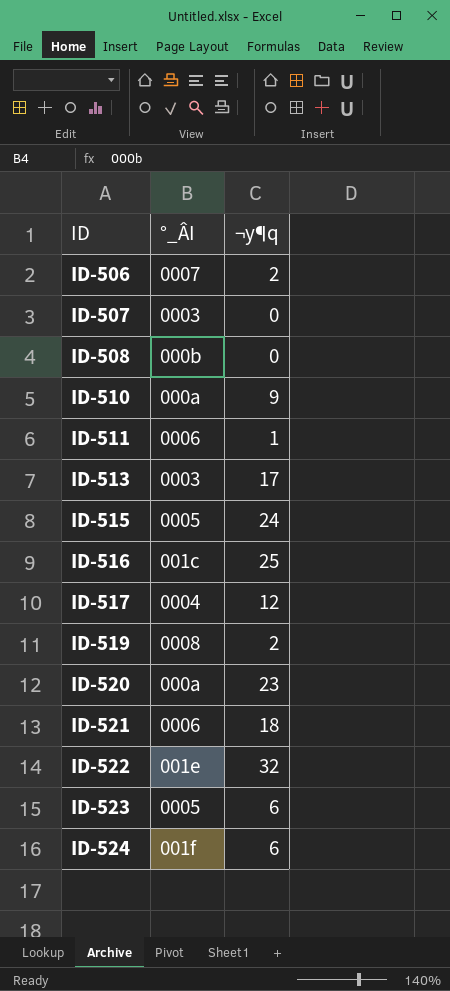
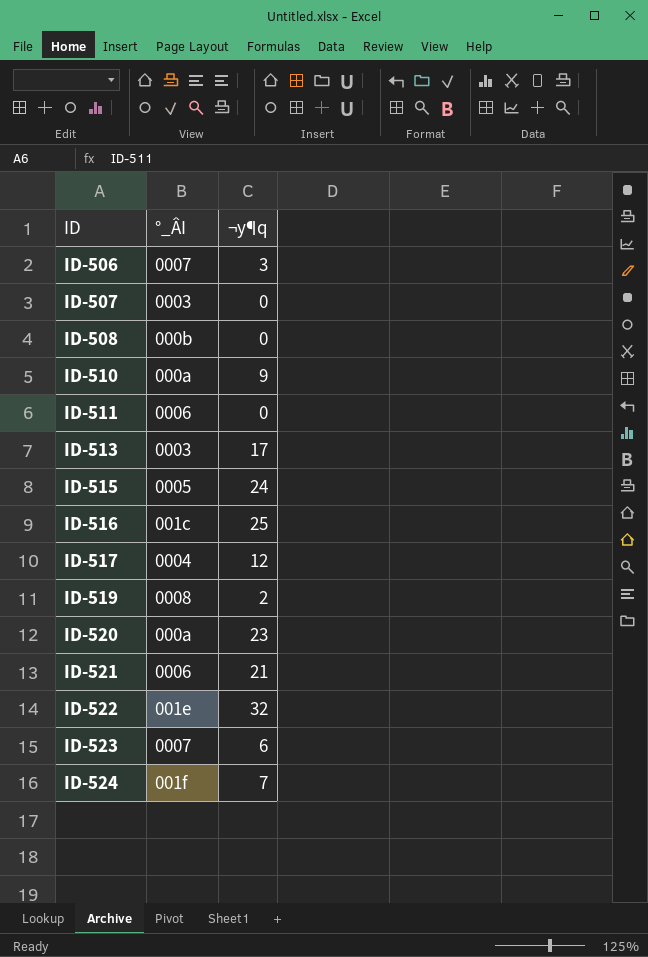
ID-506 | ¬y¶q: 2 -> 3
ID-511 | ¬y¶q: 1 -> 0
ID-521 | ¬y¶q: 18 -> 21
ID-523 | °_ÂI: 0005 -> 0007
ID-524 | ¬y¶q: 6 -> 7

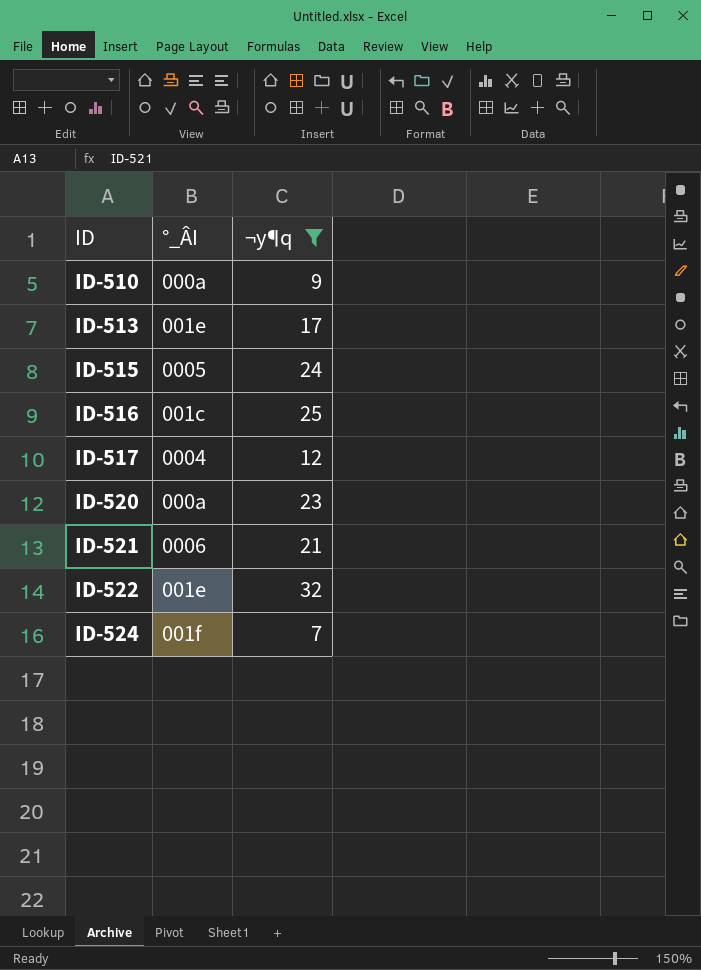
filter: none -> ¬y¶q >= 7
ID-513 | °_ÂI: 0003 -> 001e

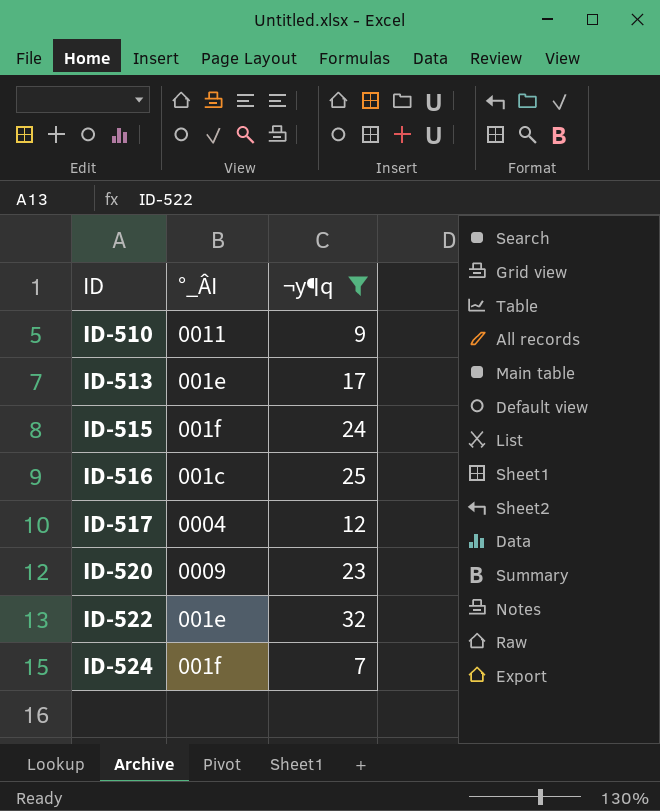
row ID-521: 0006 | 21 -> none
ID-510 | °_ÂI: 000a -> 0011
ID-515 | °_ÂI: 0005 -> 001f
ID-520 | °_ÂI: 000a -> 0009

